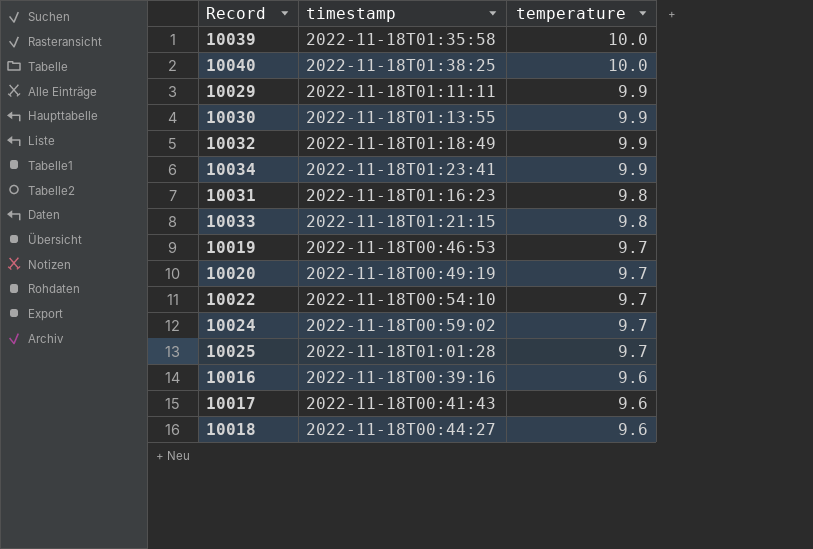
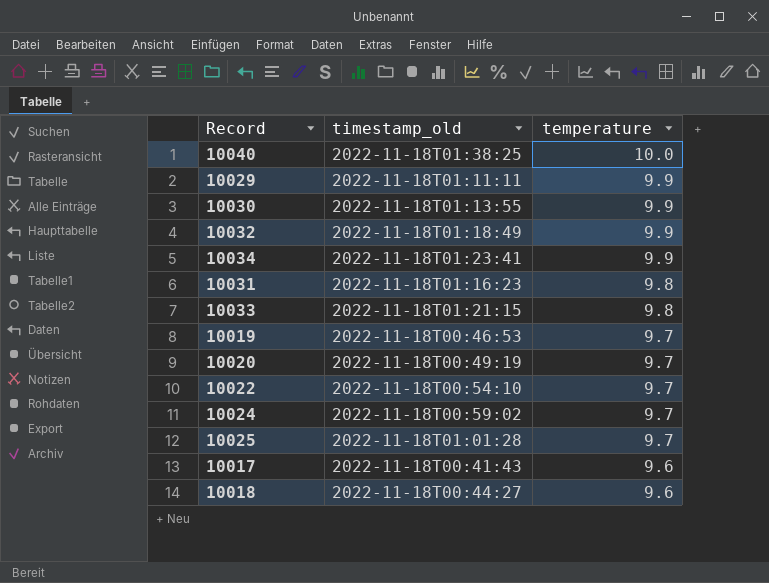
column name: timestamp -> timestamp_old
row 10039: 2022-11-18T01:35:58 | 10.0 -> none
row 10016: 2022-11-18T00:39:16 | 9.6 -> none

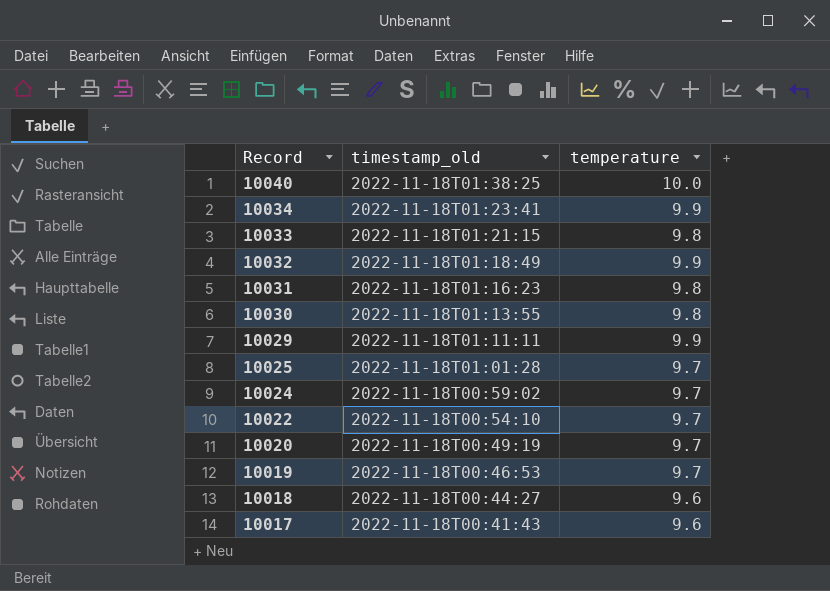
row order: temperature descending -> Record descending
10030 | temperature: 9.9 -> 9.8

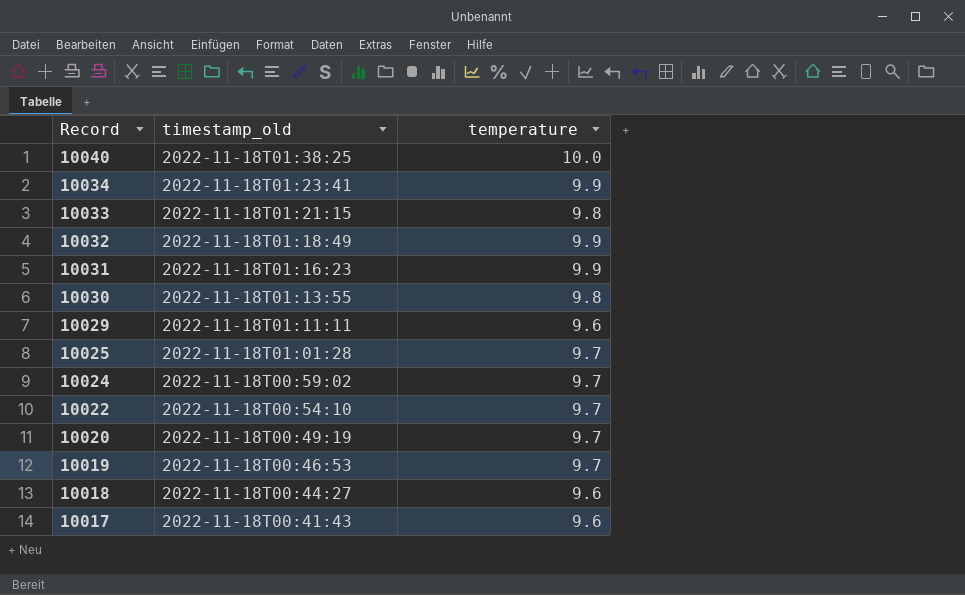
10031 | temperature: 9.8 -> 9.9
10029 | temperature: 9.9 -> 9.6

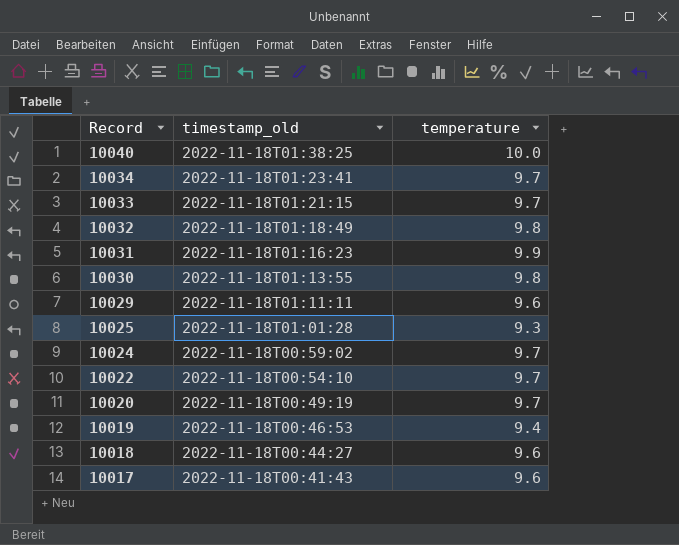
10034 | temperature: 9.9 -> 9.7
10033 | temperature: 9.8 -> 9.7
10032 | temperature: 9.9 -> 9.8
10025 | temperature: 9.7 -> 9.3
10019 | temperature: 9.7 -> 9.4

